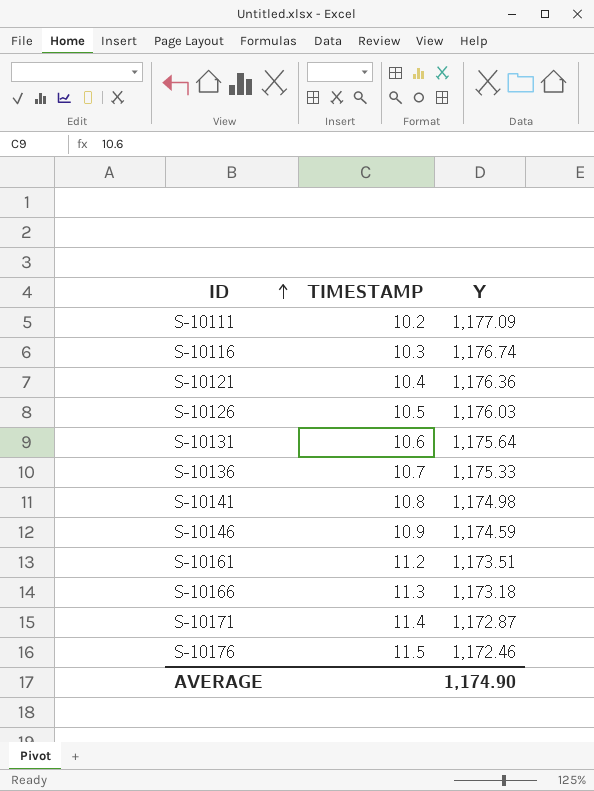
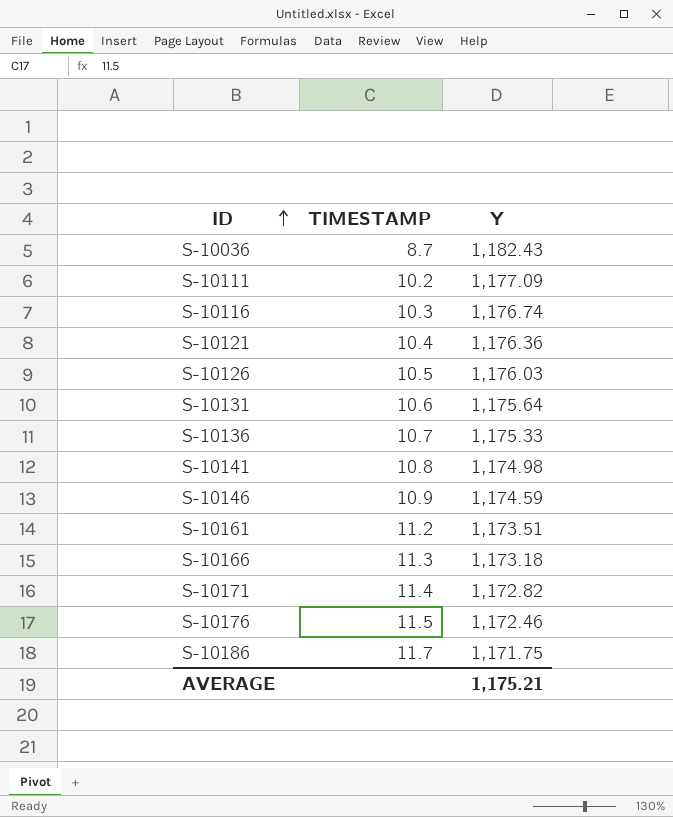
row S-10036: none -> 8.7 | 1,182.43
S-10171 | Y: 1,172.87 -> 1,172.82
row S-10186: none -> 11.7 | 1,171.75
AVERAGE | Y: 1,174.90 -> 1,175.21

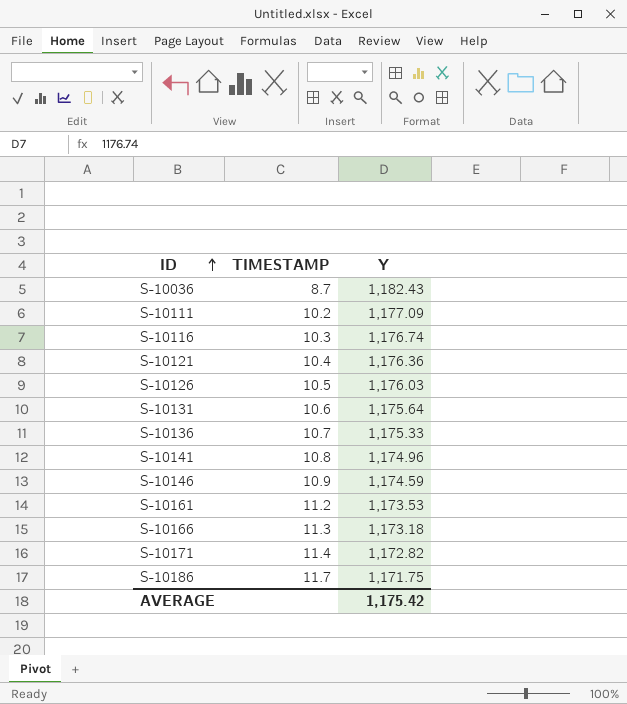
row S-10176: 11.5 | 1,172.46 -> none
S-10141 | Y: 1,174.98 -> 1,174.96
S-10161 | Y: 1,173.51 -> 1,173.53
AVERAGE | Y: 1,175.21 -> 1,175.42

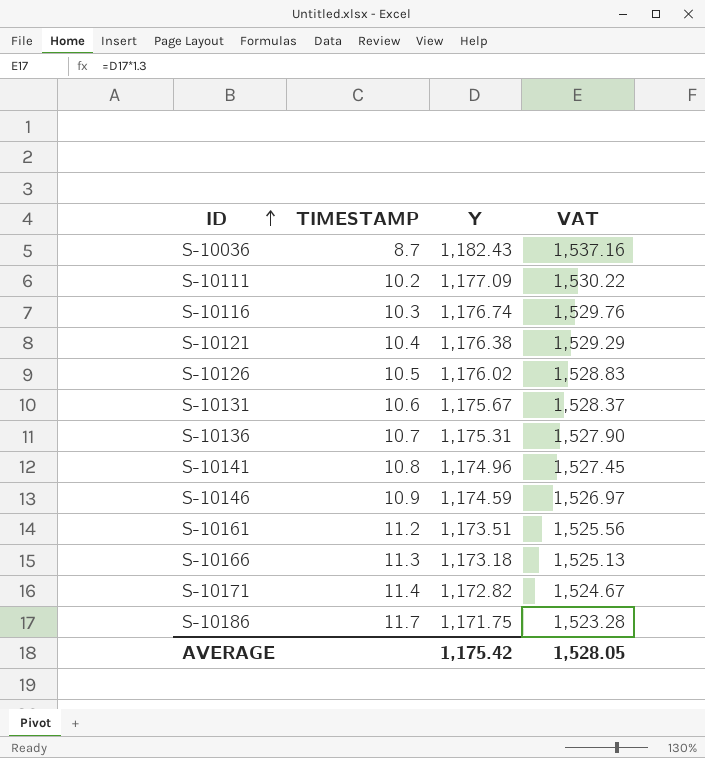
column VAT | formula: none -> [Y] * 1.3
S-10121 | Y: 1,176.36 -> 1,176.38
S-10126 | Y: 1,176.03 -> 1,176.02
S-10131 | Y: 1,175.64 -> 1,175.67
S-10136 | Y: 1,175.33 -> 1,175.31
S-10161 | Y: 1,173.53 -> 1,173.51

